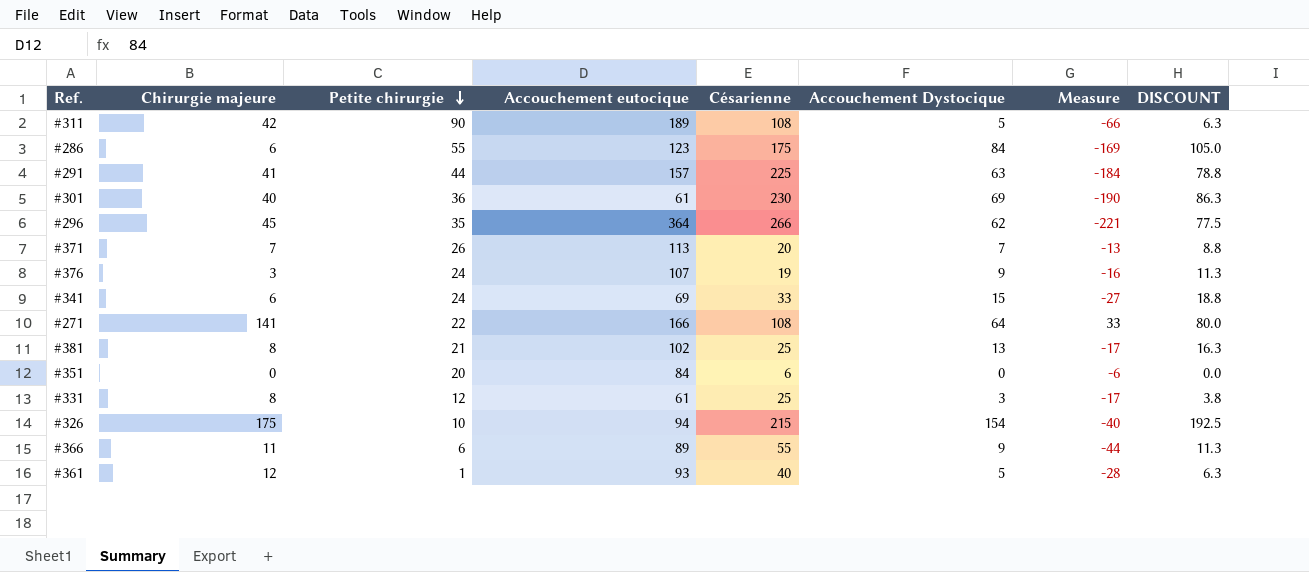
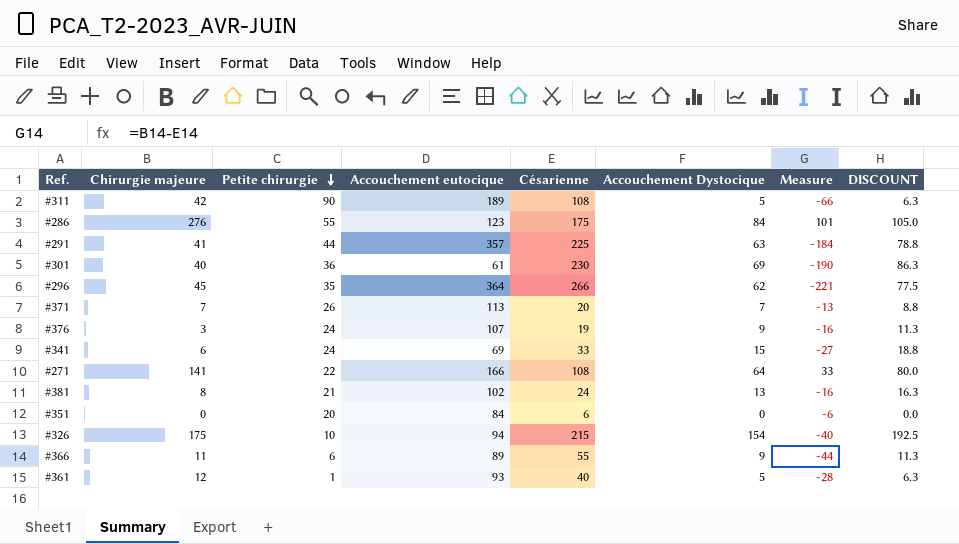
row #331: 8 | 12 | 61 | 25 | 3 | -17 | 3.8 -> none
#286 | Chirurgie majeure: 6 -> 276
#286 | Measure: -169 -> 101
#291 | Accouchement eutocique: 157 -> 357
#381 | Césarienne: 25 -> 24
#381 | Measure: -17 -> -16

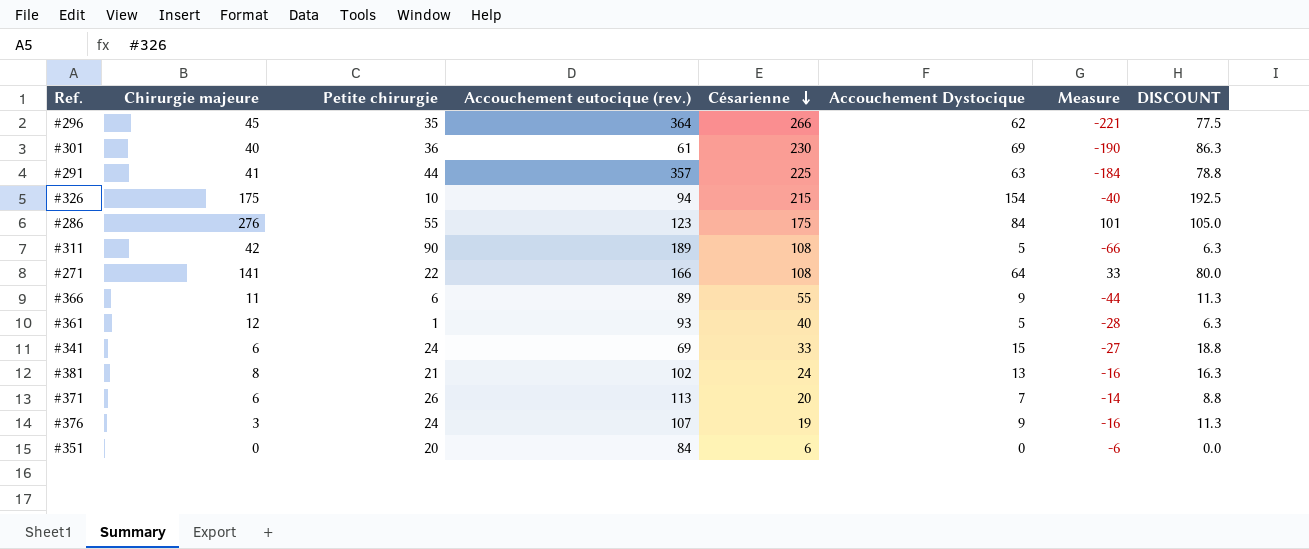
row order: Petite chirurgie descending -> Césarienne descending
column name: Accouchement eutocique -> Accouchement eutocique (rev.)
#371 | Chirurgie majeure: 7 -> 6
#371 | Measure: -13 -> -14

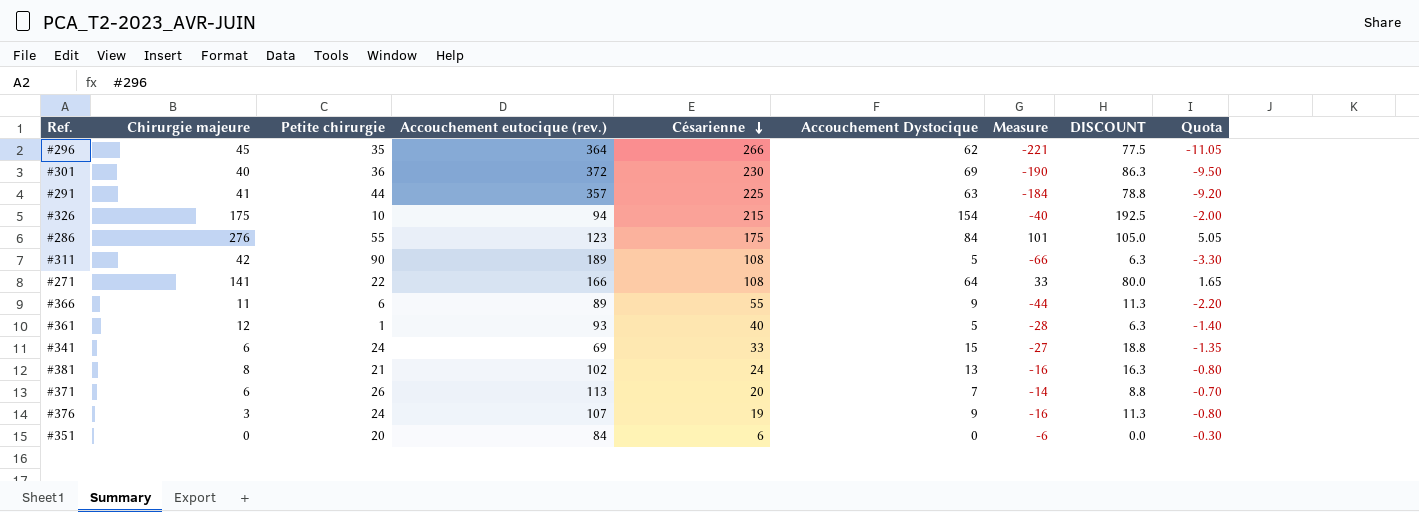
column Quota | formula: none -> [Measure] * 0.05
#301 | Accouchement eutocique (rev.): 61 -> 372

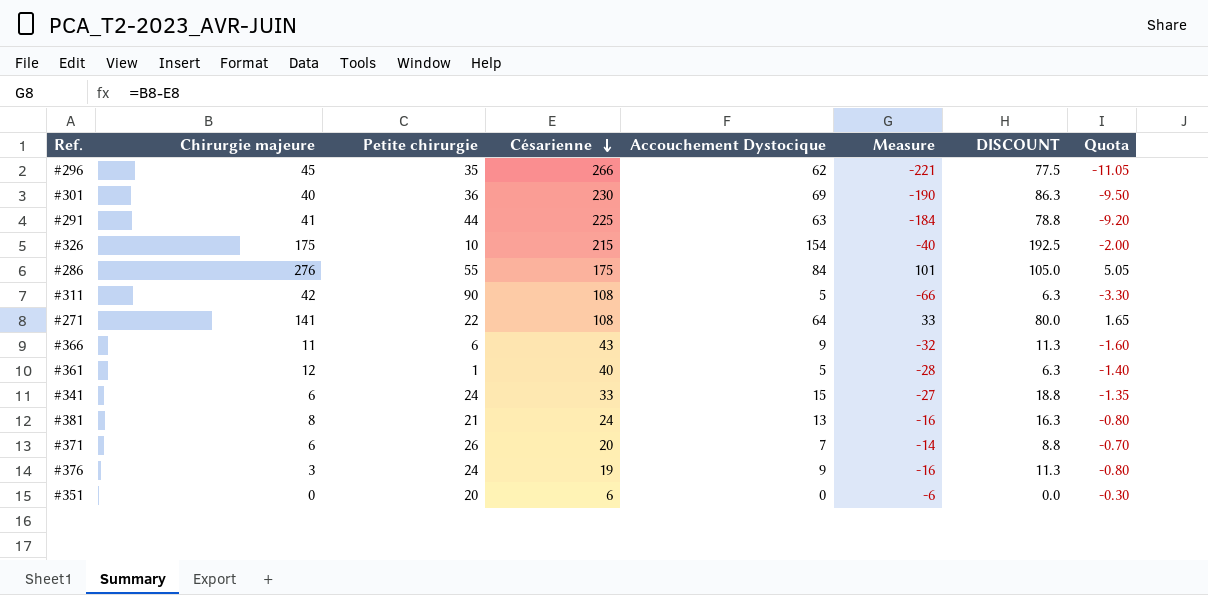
column Accouchement eutocique (rev.) | position: 4 -> none
#366 | Césarienne: 55 -> 43
#366 | Measure: -44 -> -32
#366 | Quota: -2.20 -> -1.60

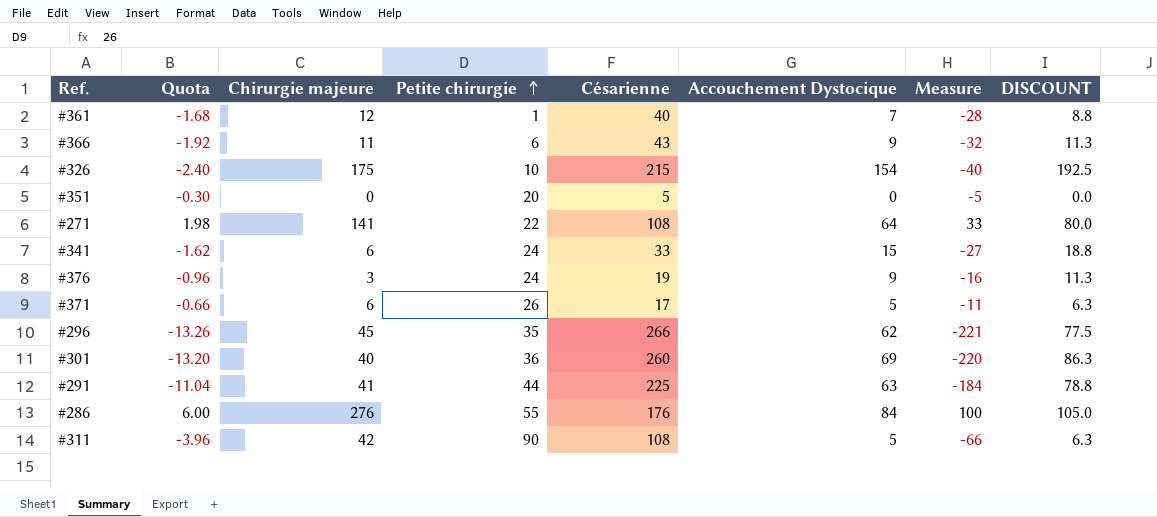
row order: Césarienne descending -> Petite chirurgie ascending
column Quota | formula: [Measure] * 0.05 -> [Measure] * 0.06
column Quota | position: 8 -> 2
row #381: 8 | 21 | 24 | 13 | -16 | 16.3 | -0.80 -> none
#361 | Accouchement Dystocique: 5 -> 7
#361 | DISCOUNT: 6.3 -> 8.8
#351 | Césarienne: 6 -> 5
#351 | Measure: -6 -> -5
#371 | Césarienne: 20 -> 17
#371 | Accouchement Dystocique: 7 -> 5
#371 | Measure: -14 -> -11
#371 | DISCOUNT: 8.8 -> 6.3
#301 | Césarienne: 230 -> 260
#301 | Measure: -190 -> -220
#286 | Césarienne: 175 -> 176
#286 | Measure: 101 -> 100

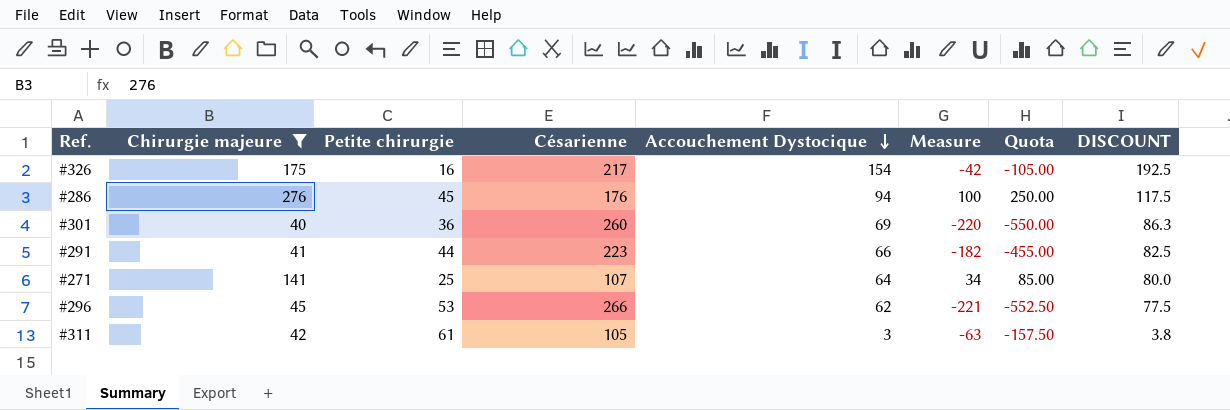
filter: none -> Chirurgie majeure >= 40
row order: Petite chirurgie ascending -> Accouchement Dystocique descending
column Quota | formula: [Measure] * 0.06 -> [Measure] * 2.5
column Quota | position: 2 -> 7
#326 | Petite chirurgie: 10 -> 16
#326 | Césarienne: 215 -> 217
#326 | Measure: -40 -> -42
#286 | Petite chirurgie: 55 -> 45
#286 | Accouchement Dystocique: 84 -> 94
#286 | DISCOUNT: 105.0 -> 117.5
#291 | Césarienne: 225 -> 223
#291 | Accouchement Dystocique: 63 -> 66
#291 | Measure: -184 -> -182
#291 | DISCOUNT: 78.8 -> 82.5
#271 | Petite chirurgie: 22 -> 25
#271 | Césarienne: 108 -> 107
#271 | Measure: 33 -> 34
#296 | Petite chirurgie: 35 -> 53
#311 | Petite chirurgie: 90 -> 61
#311 | Césarienne: 108 -> 105
#311 | Accouchement Dystocique: 5 -> 3
#311 | Measure: -66 -> -63
#311 | DISCOUNT: 6.3 -> 3.8

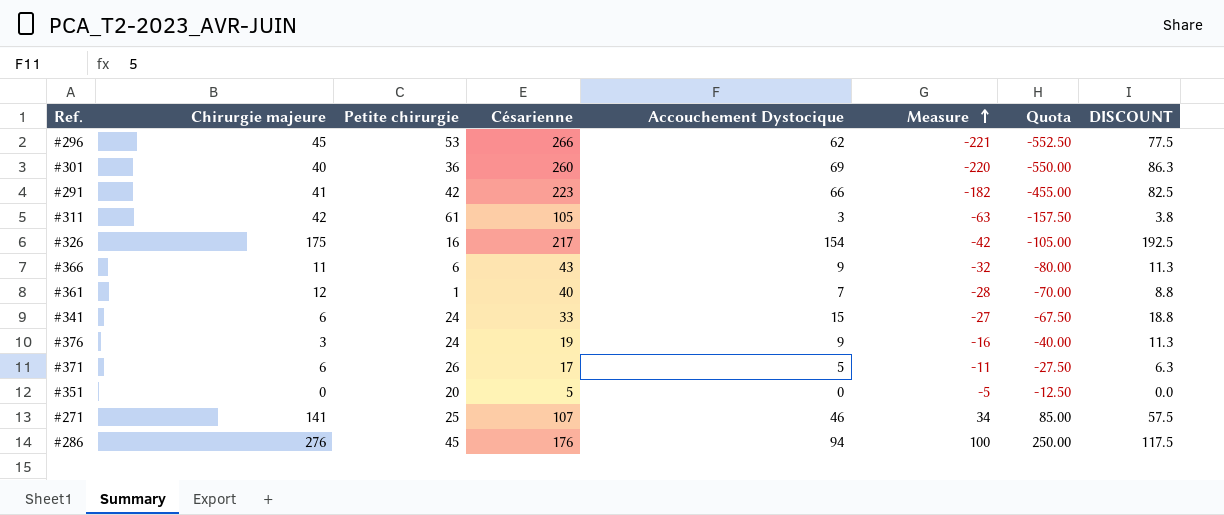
filter: Chirurgie majeure >= 40 -> none
row order: Accouchement Dystocique descending -> Measure ascending
#291 | Petite chirurgie: 44 -> 42
#271 | Accouchement Dystocique: 64 -> 46
#271 | DISCOUNT: 80.0 -> 57.5

